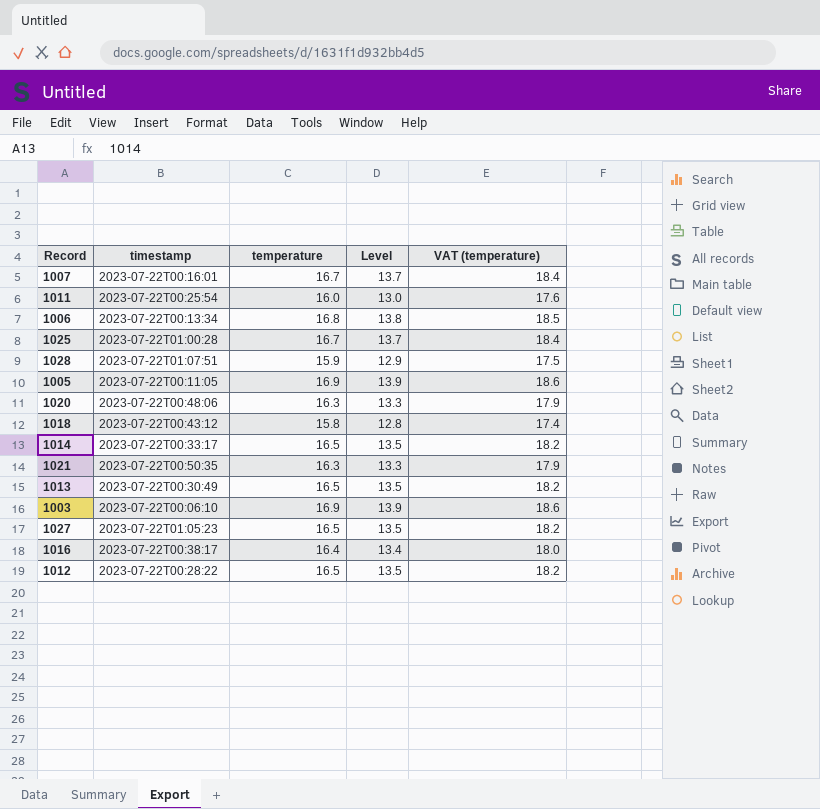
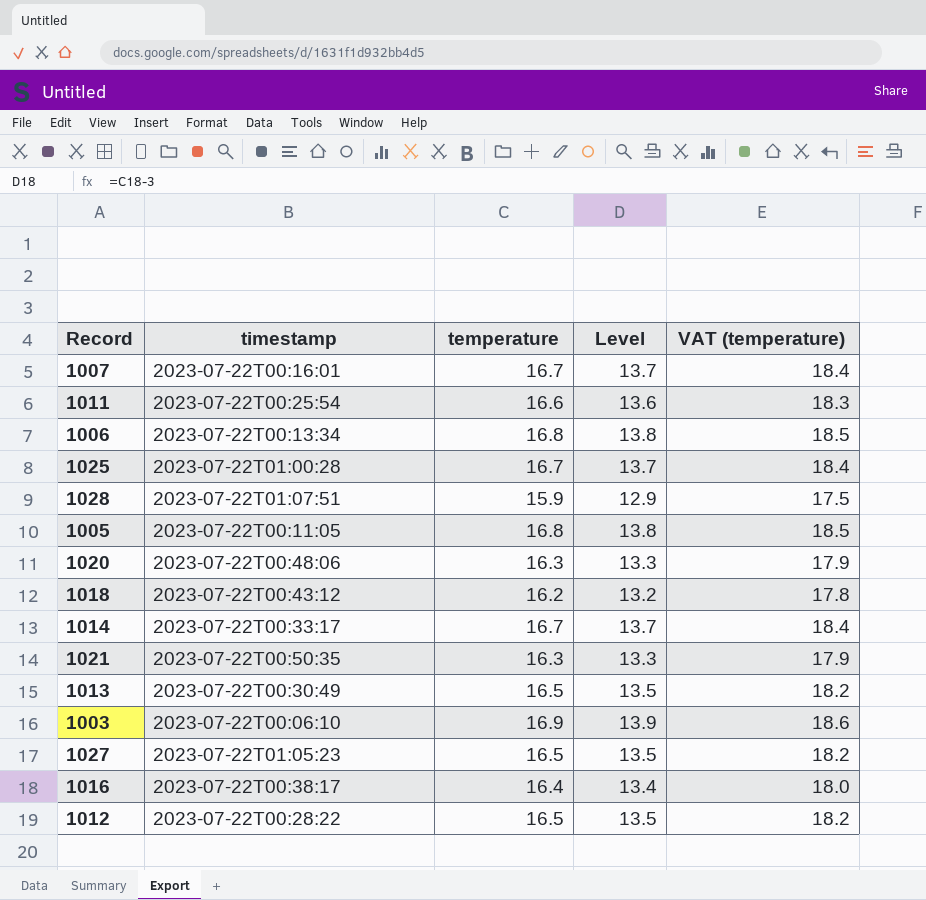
1011 | temperature: 16.0 -> 16.6
1011 | Level: 13.0 -> 13.6
1011 | VAT (temperature): 17.6 -> 18.3
1005 | temperature: 16.9 -> 16.8
1005 | Level: 13.9 -> 13.8
1005 | VAT (temperature): 18.6 -> 18.5
1018 | temperature: 15.8 -> 16.2
1018 | Level: 12.8 -> 13.2
1018 | VAT (temperature): 17.4 -> 17.8
1014 | temperature: 16.5 -> 16.7
1014 | Level: 13.5 -> 13.7
1014 | VAT (temperature): 18.2 -> 18.4

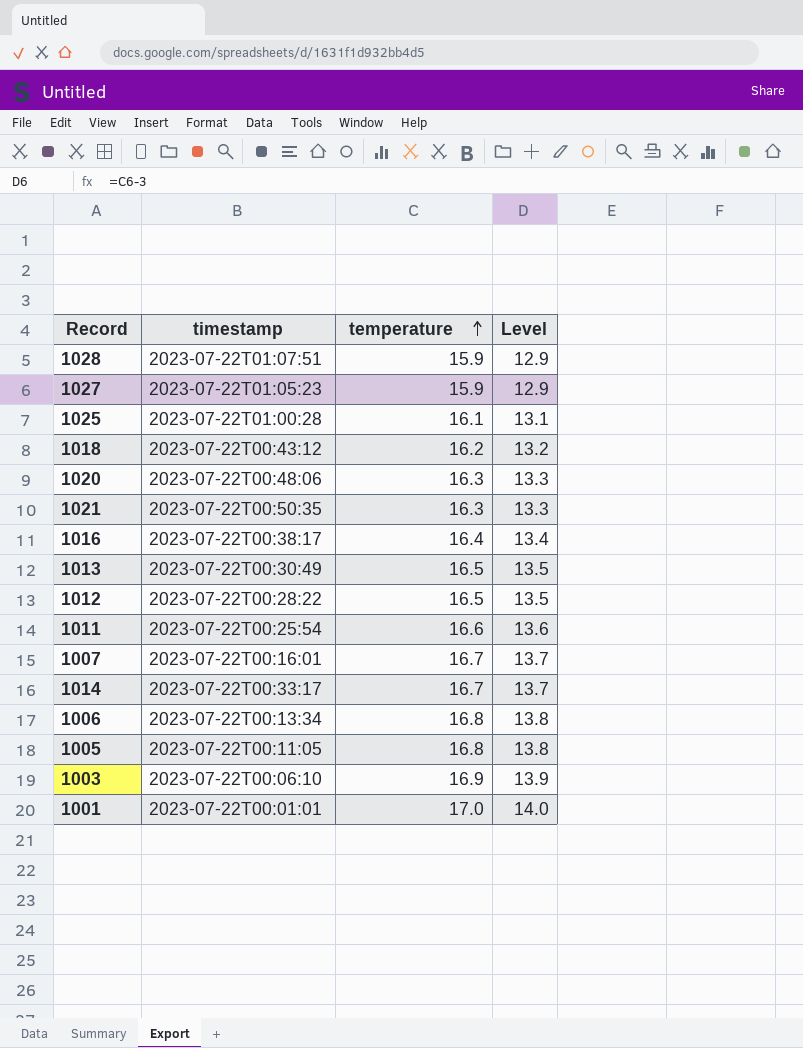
row order: none -> temperature ascending
column VAT (temperature) | formula: [temperature] * 1.1 -> none
1027 | temperature: 16.5 -> 15.9
1027 | Level: 13.5 -> 12.9
1025 | temperature: 16.7 -> 16.1
1025 | Level: 13.7 -> 13.1
row 1001: none -> 2023-07-22T00:01:01 | 17.0 | 14.0

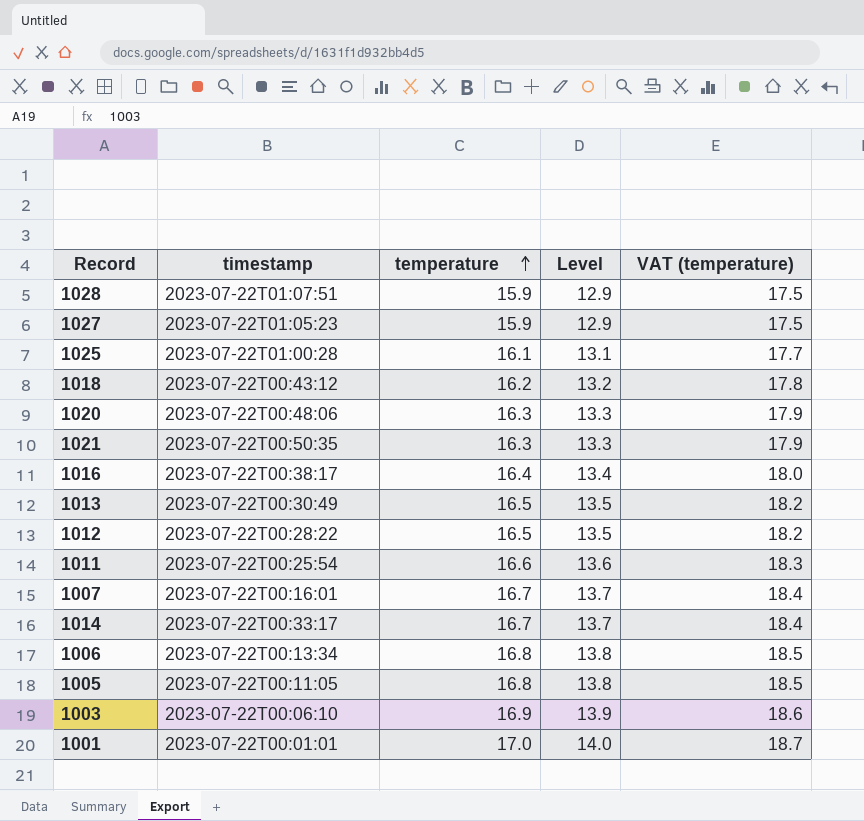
column VAT (temperature) | formula: none -> [temperature] * 1.1

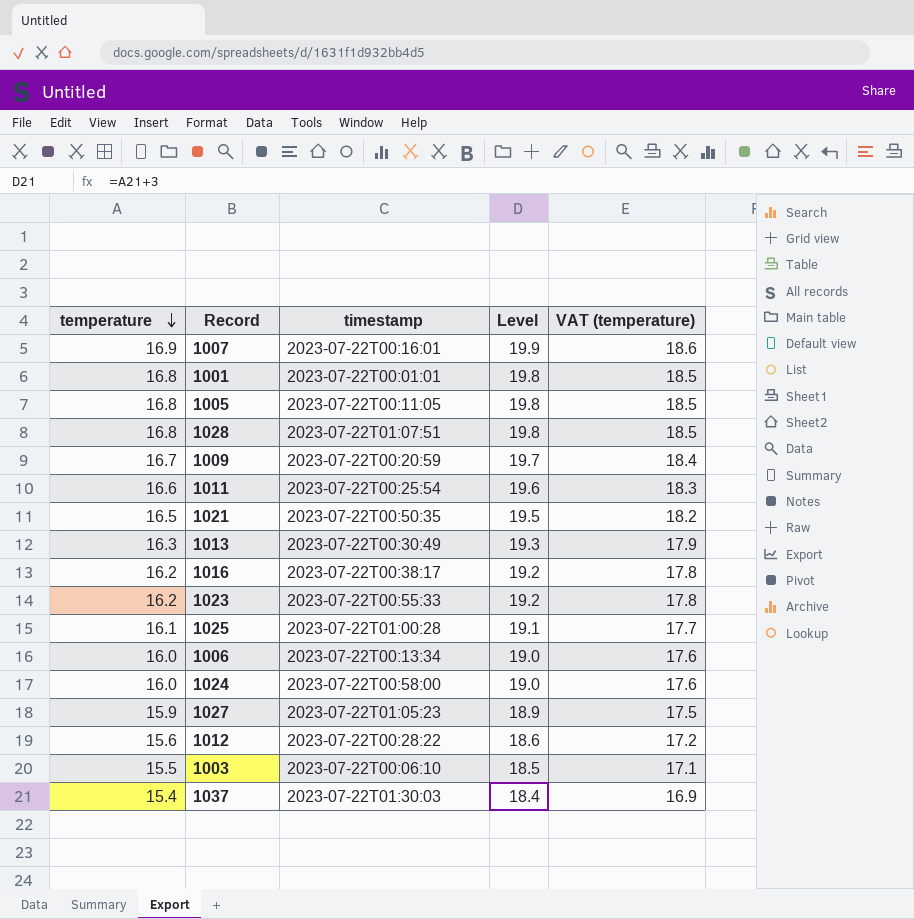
row order: temperature ascending -> temperature descending
column temperature | position: 3 -> 1
column Level | formula: [temperature] - 3 -> [temperature] + 3
row 1018: 2023-07-22T00:43:12 | 16.2 | 13.2 | 17.8 -> none
row 1020: 2023-07-22T00:48:06 | 16.3 | 13.3 | 17.9 -> none
row 1014: 2023-07-22T00:33:17 | 16.7 | 13.7 | 18.4 -> none
1007 | temperature: 16.7 -> 16.9
1007 | VAT (temperature): 18.4 -> 18.6
1001 | temperature: 17.0 -> 16.8
1001 | VAT (temperature): 18.7 -> 18.5
1028 | temperature: 15.9 -> 16.8
1028 | VAT (temperature): 17.5 -> 18.5
row 1009: none -> 16.7 | 2023-07-22T00:20:59 | 19.7 | 18.4
1021 | temperature: 16.3 -> 16.5
1021 | VAT (temperature): 17.9 -> 18.2
1013 | temperature: 16.5 -> 16.3
1013 | VAT (temperature): 18.2 -> 17.9
1016 | temperature: 16.4 -> 16.2
1016 | VAT (temperature): 18.0 -> 17.8
row 1023: none -> 16.2 | 2023-07-22T00:55:33 | 19.2 | 17.8
1006 | temperature: 16.8 -> 16.0
1006 | VAT (temperature): 18.5 -> 17.6
row 1024: none -> 16.0 | 2023-07-22T00:58:00 | 19.0 | 17.6
1012 | temperature: 16.5 -> 15.6
1012 | VAT (temperature): 18.2 -> 17.2
1003 | temperature: 16.9 -> 15.5
1003 | VAT (temperature): 18.6 -> 17.1
row 1037: none -> 15.4 | 2023-07-22T01:30:03 | 18.4 | 16.9

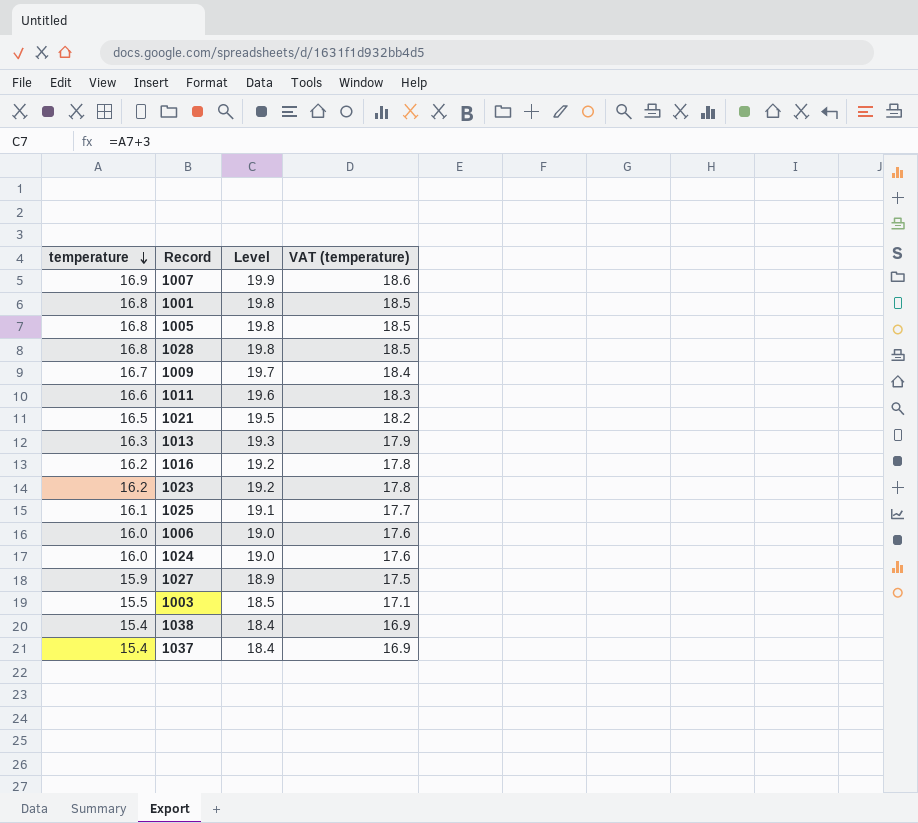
column timestamp | position: 3 -> none
row 1012: 15.6 | 2023-07-22T00:28:22 | 18.6 | 17.2 -> none
row 1038: none -> 15.4 | 18.4 | 16.9

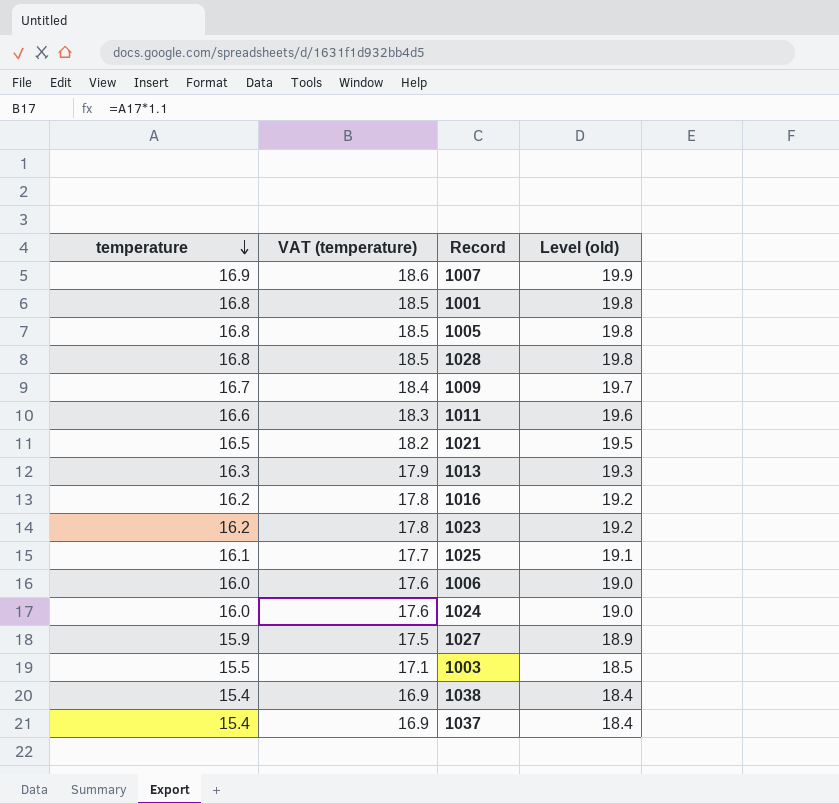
column VAT (temperature) | position: 4 -> 2
column name: Level -> Level (old)

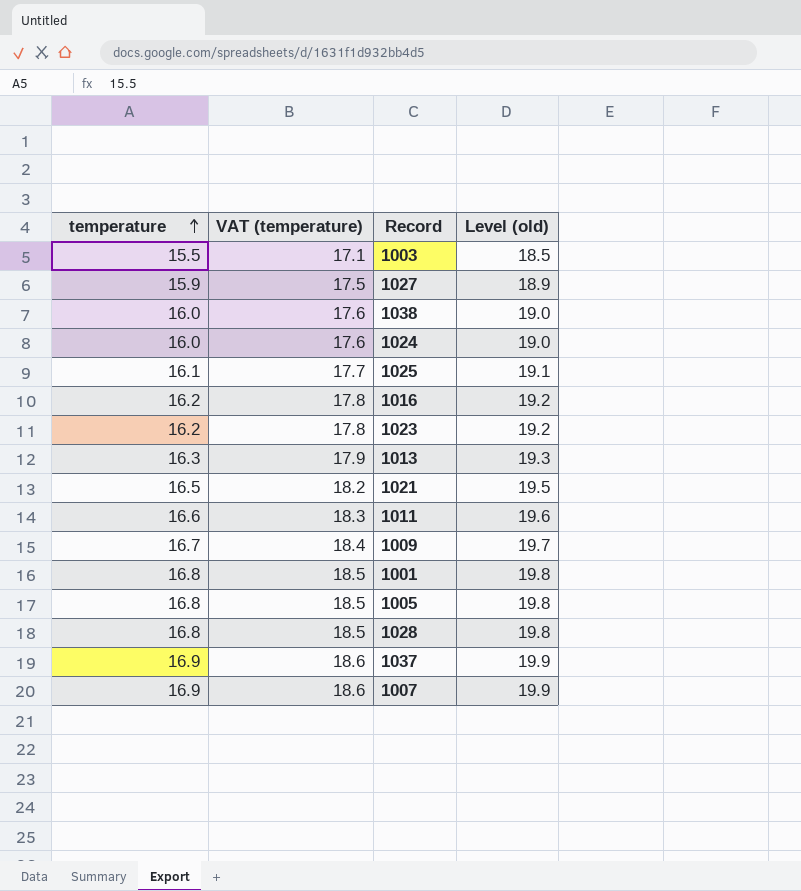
row order: temperature descending -> temperature ascending
row 1006: 16.0 | 17.6 | 19.0 -> none
1038 | temperature: 15.4 -> 16.0
1038 | VAT (temperature): 16.9 -> 17.6
1038 | Level (old): 18.4 -> 19.0
1037 | temperature: 15.4 -> 16.9
1037 | VAT (temperature): 16.9 -> 18.6
1037 | Level (old): 18.4 -> 19.9

